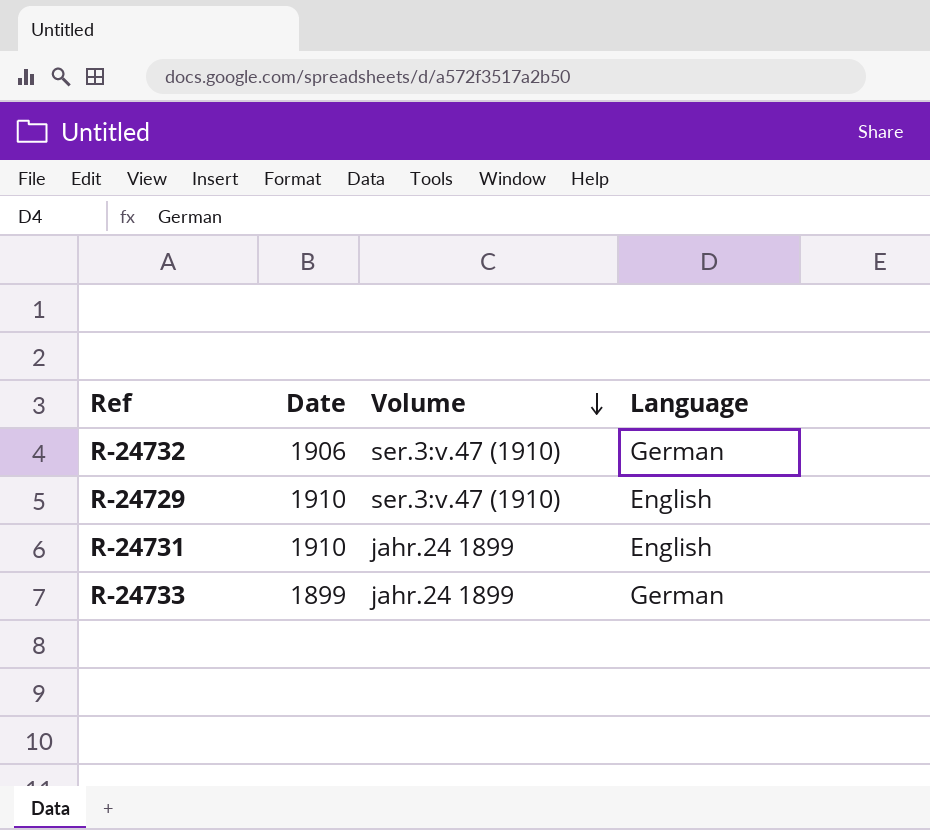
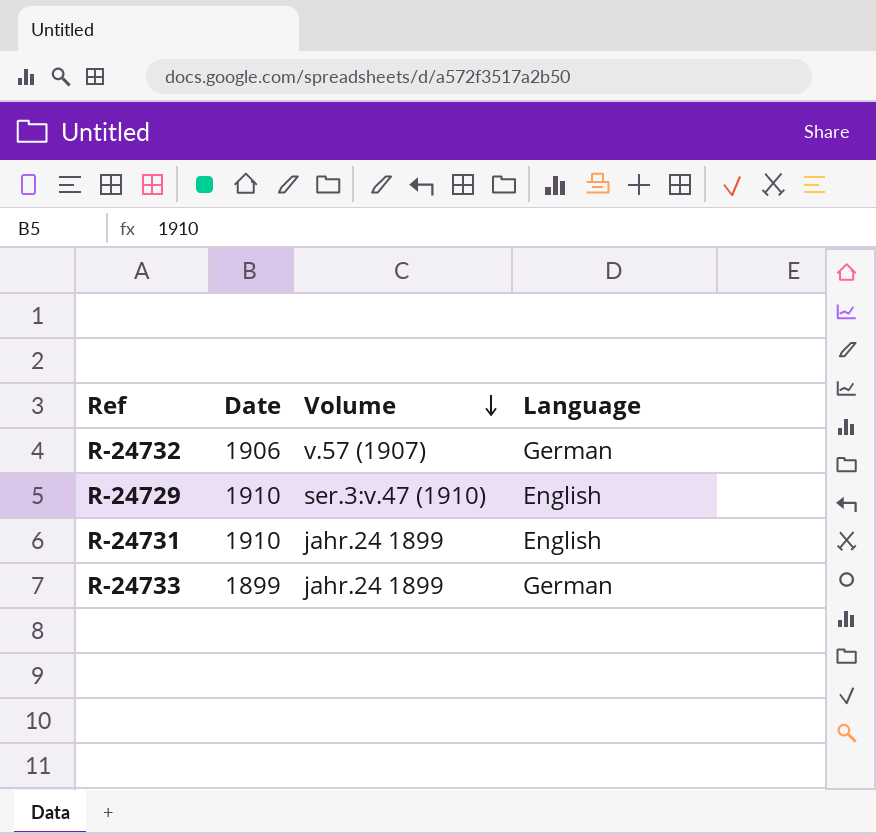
R-24732 | Volume: ser.3:v.47 (1910) -> v.57 (1907)

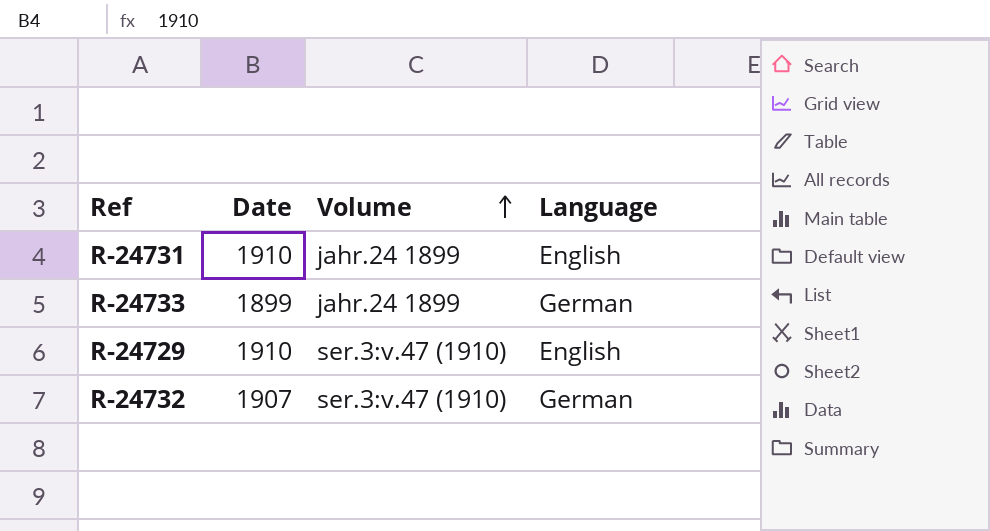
row order: Volume descending -> Volume ascending
R-24732 | Date: 1906 -> 1907
R-24732 | Volume: v.57 (1907) -> ser.3:v.47 (1910)

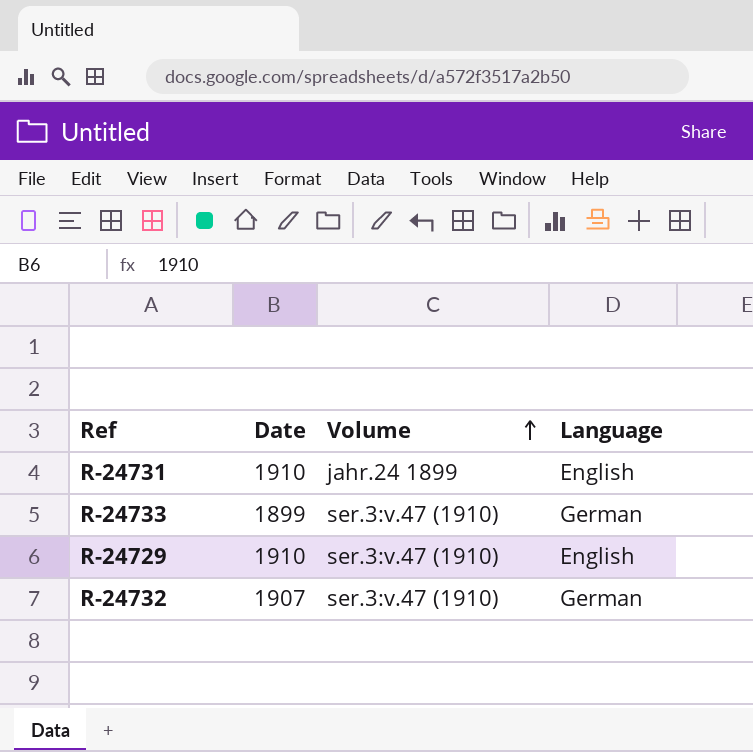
R-24733 | Volume: jahr.24 1899 -> ser.3:v.47 (1910)

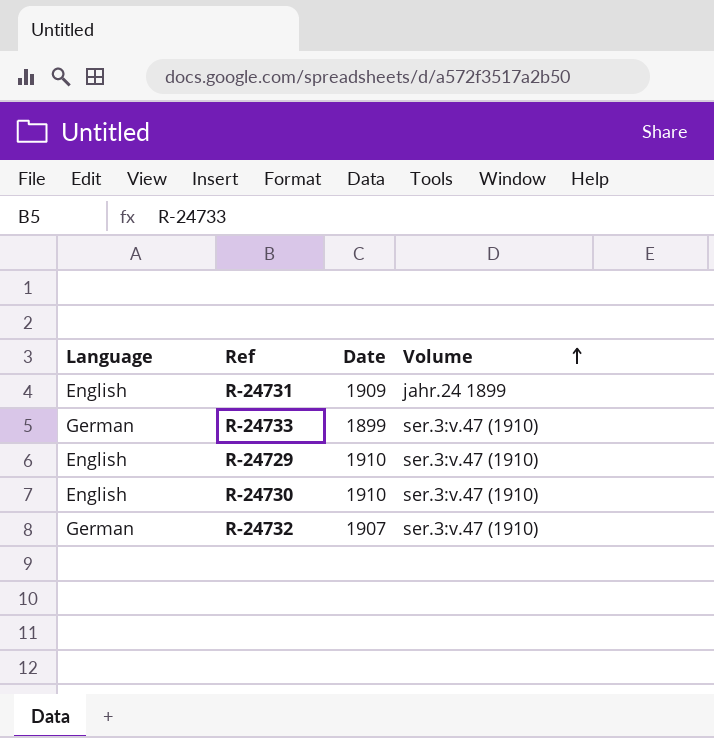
column Language | position: 4 -> 1
R-24731 | Date: 1910 -> 1909
row R-24730: none -> English | 1910 | ser.3:v.47 (1910)

